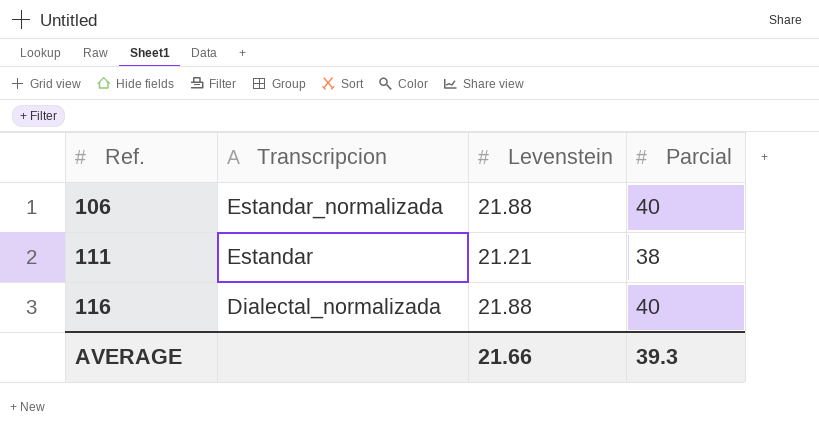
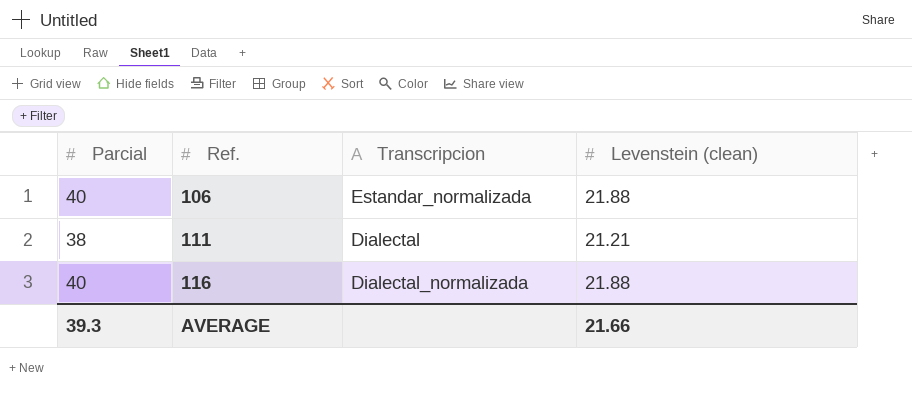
column Parcial | position: 4 -> 1
column name: Levenstein -> Levenstein (clean)
111 | Transcripcion: Estandar -> Dialectal

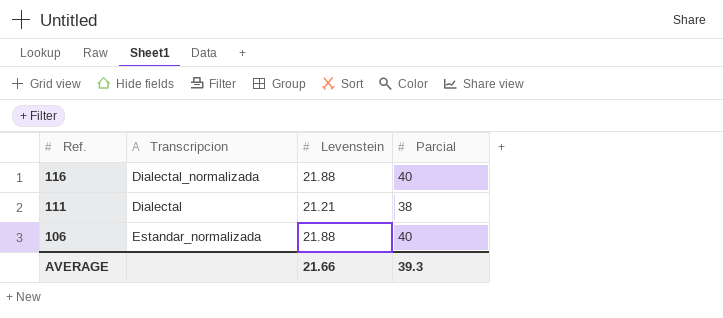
row order: Ref. ascending -> Ref. descending
column name: Levenstein (clean) -> Levenstein
column Parcial | position: 1 -> 4

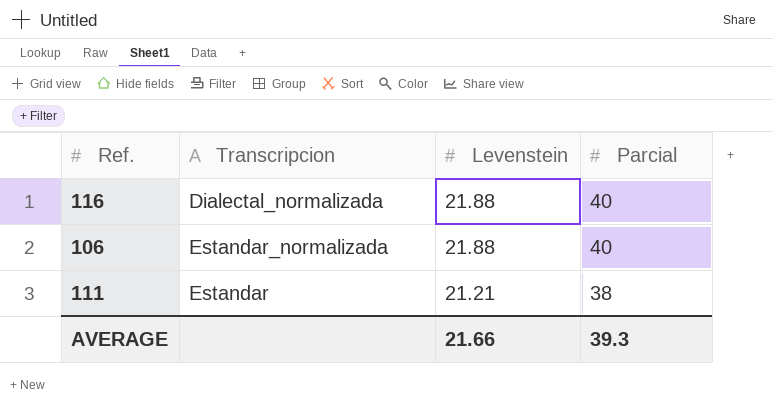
row order: Ref. descending -> Levenstein descending
111 | Transcripcion: Dialectal -> Estandar

